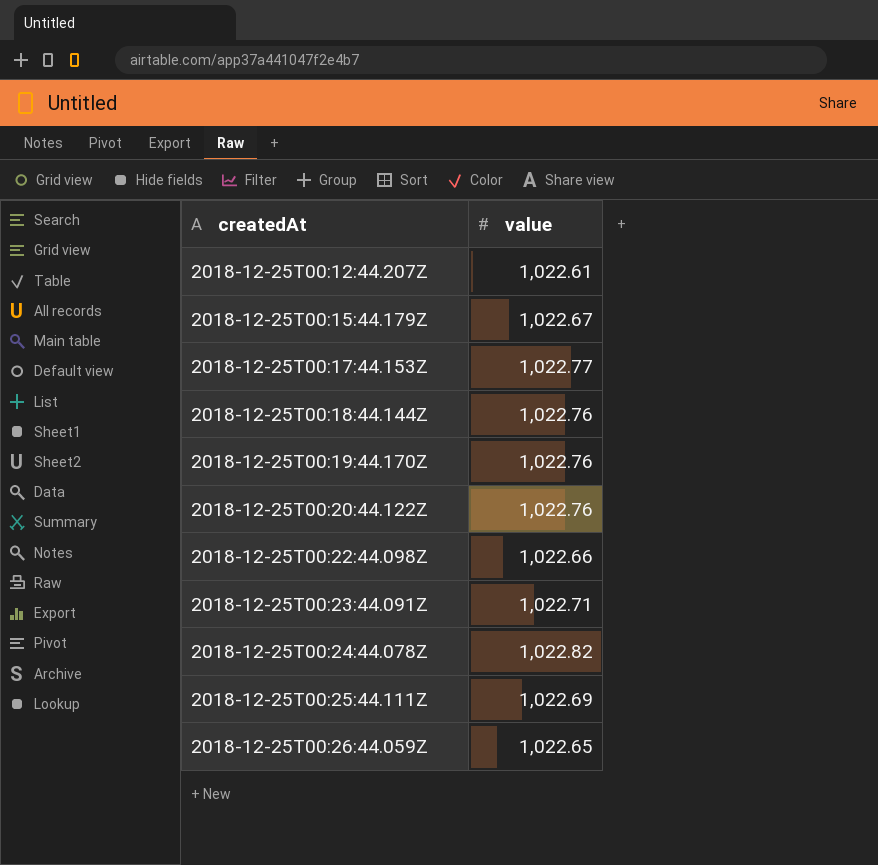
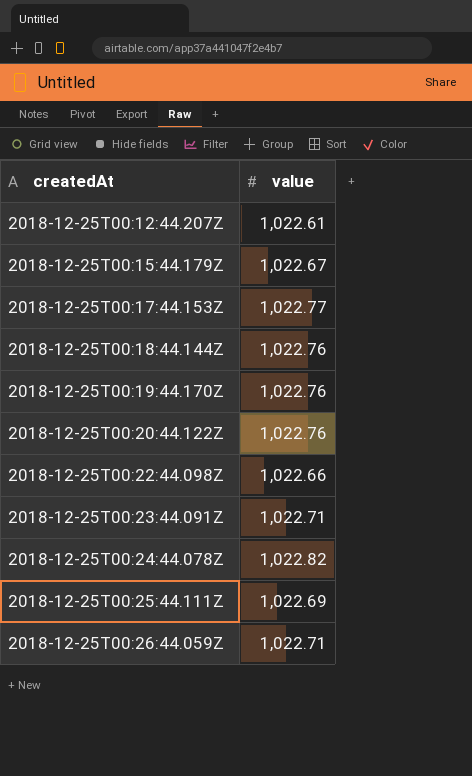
2018-12-25T00:26:44.059Z | value: 1,022.65 -> 1,022.71

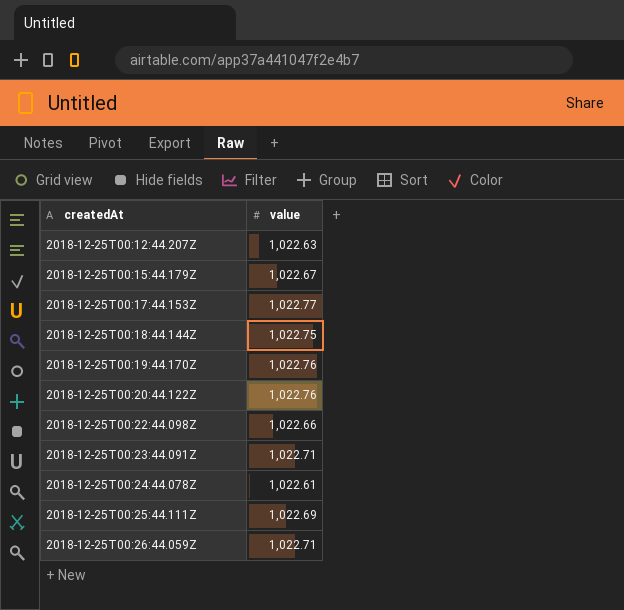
2018-12-25T00:12:44.207Z | value: 1,022.61 -> 1,022.63
2018-12-25T00:18:44.144Z | value: 1,022.76 -> 1,022.75
2018-12-25T00:24:44.078Z | value: 1,022.82 -> 1,022.61

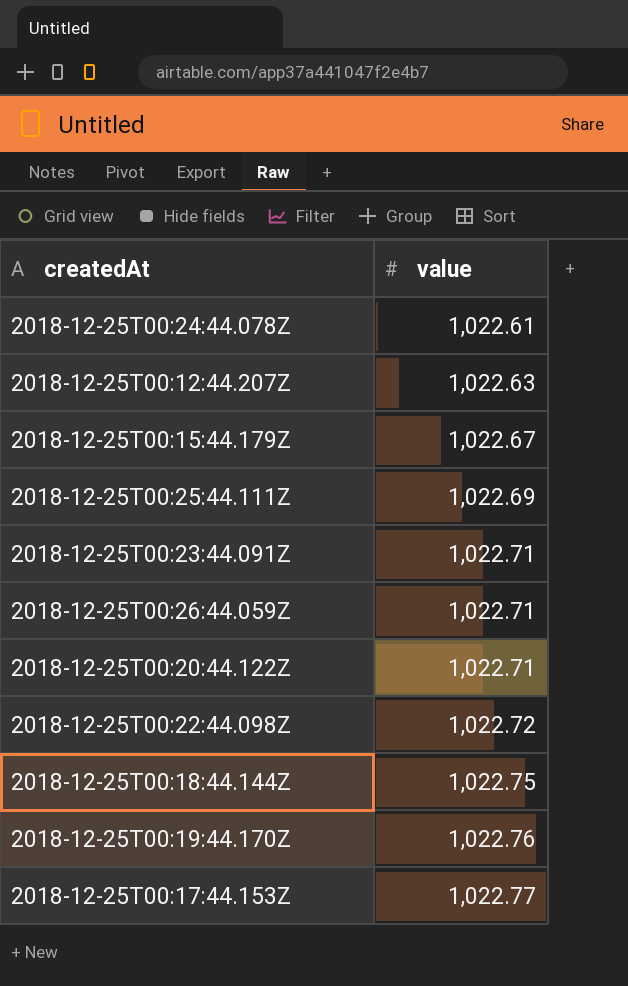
row order: createdAt ascending -> value ascending
2018-12-25T00:20:44.122Z | value: 1,022.76 -> 1,022.71
2018-12-25T00:22:44.098Z | value: 1,022.66 -> 1,022.72

